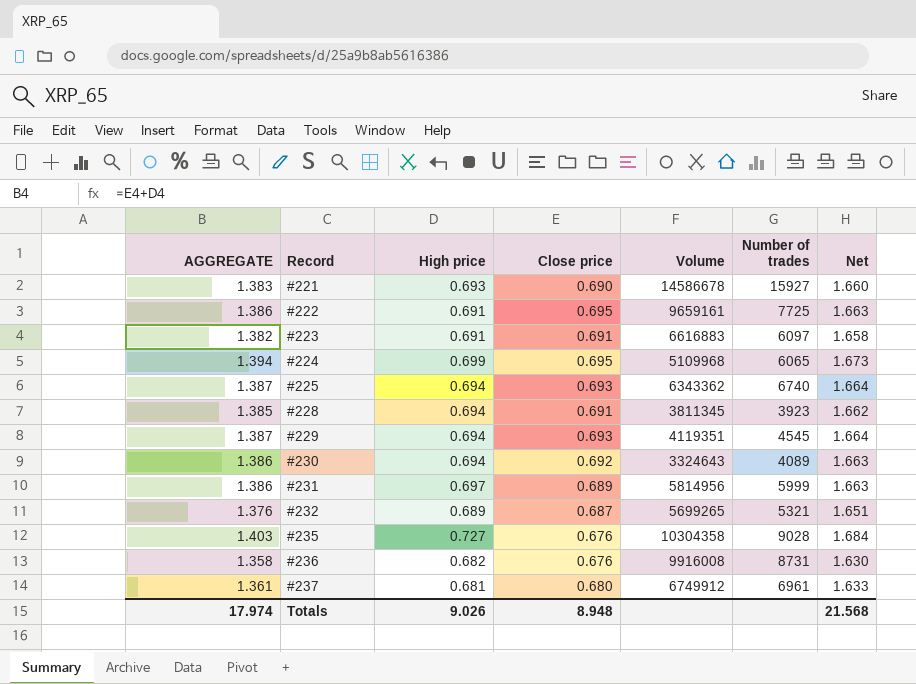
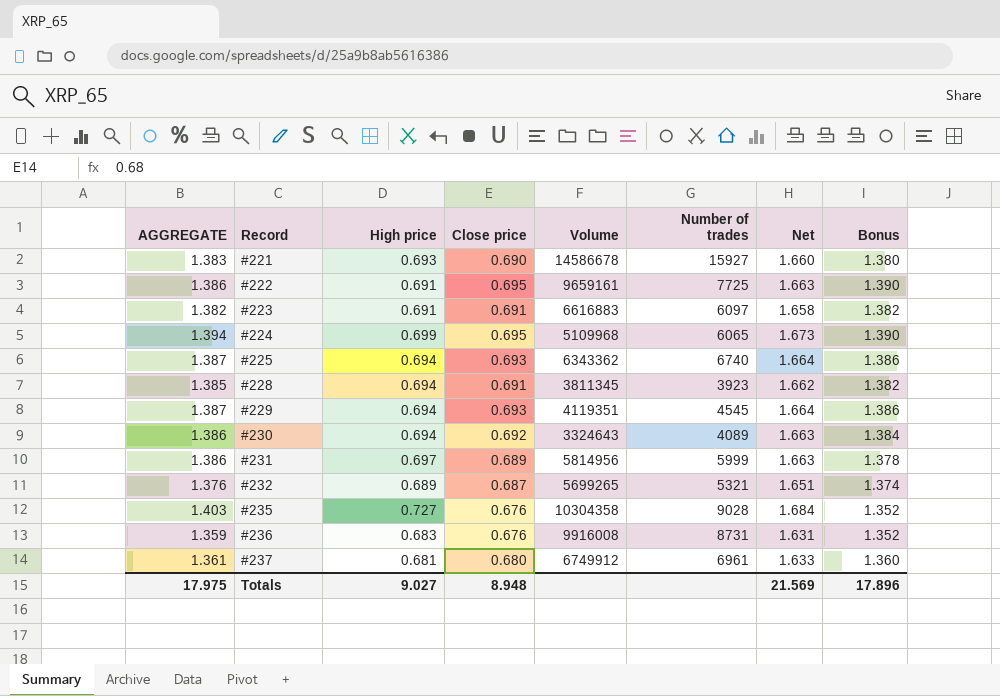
column Bonus | formula: none -> [Close price] * 2
#236 | AGGREGATE: 1.358 -> 1.359
#236 | High price: 0.682 -> 0.683
#236 | Net: 1.630 -> 1.631
Totals | AGGREGATE: 17.974 -> 17.975
Totals | High price: 9.026 -> 9.027
Totals | Net: 21.568 -> 21.569

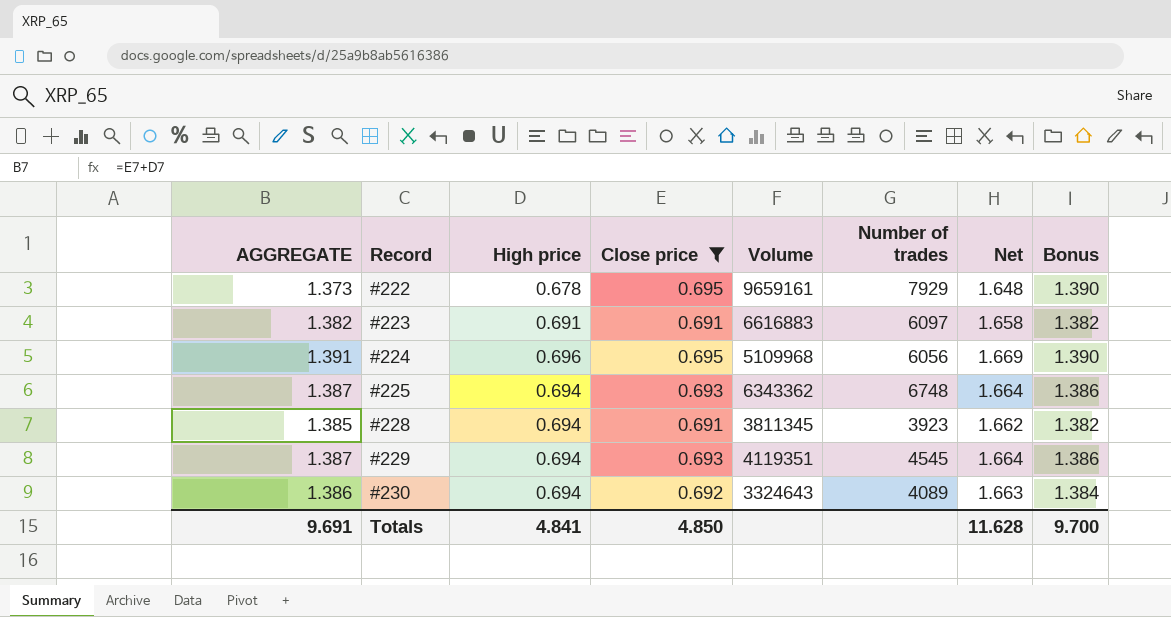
filter: none -> Close price >= 0.691
#222 | AGGREGATE: 1.386 -> 1.373
#222 | High price: 0.691 -> 0.678
#222 | Number of trades: 7725 -> 7929
#222 | Net: 1.663 -> 1.648
#224 | AGGREGATE: 1.394 -> 1.391
#224 | High price: 0.699 -> 0.696
#224 | Number of trades: 6065 -> 6056
#224 | Net: 1.673 -> 1.669
#225 | Number of trades: 6740 -> 6748
Totals | AGGREGATE: 17.975 -> 9.691
Totals | High price: 9.027 -> 4.841
Totals | Close price: 8.948 -> 4.850
Totals | Net: 21.569 -> 11.628
Totals | Bonus: 17.896 -> 9.700

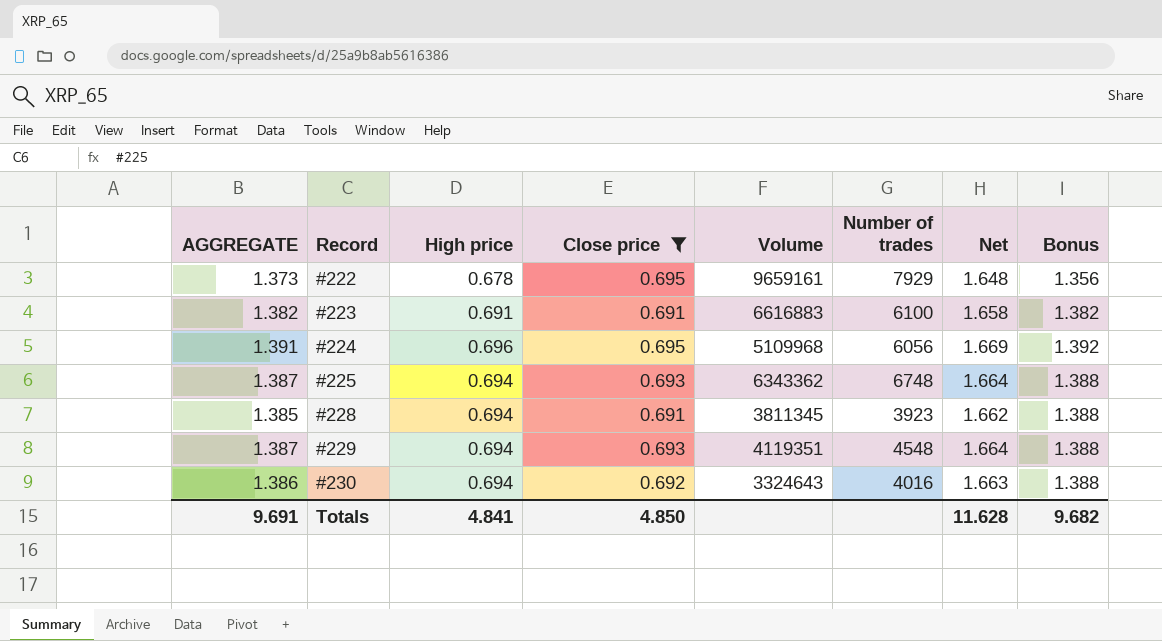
column Bonus | formula: [Close price] * 2 -> [High price] * 2
#223 | Number of trades: 6097 -> 6100
#229 | Number of trades: 4545 -> 4548
#230 | Number of trades: 4089 -> 4016
Totals | Bonus: 9.700 -> 9.682

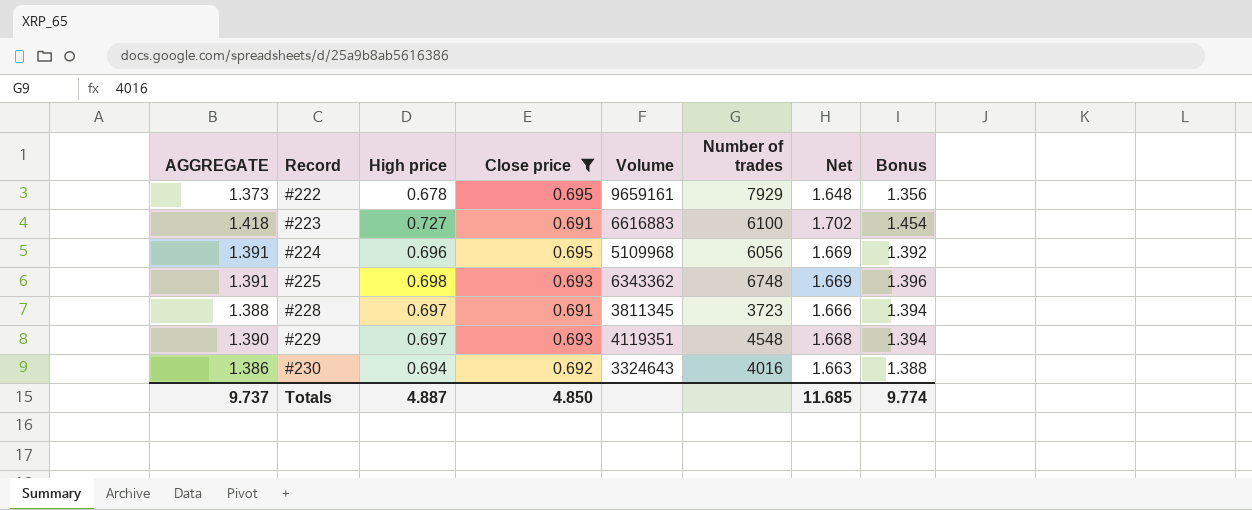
#223 | AGGREGATE: 1.382 -> 1.418
#223 | High price: 0.691 -> 0.727
#223 | Net: 1.658 -> 1.702
#223 | Bonus: 1.382 -> 1.454
#225 | AGGREGATE: 1.387 -> 1.391
#225 | High price: 0.694 -> 0.698
#225 | Net: 1.664 -> 1.669
#225 | Bonus: 1.388 -> 1.396
#228 | AGGREGATE: 1.385 -> 1.388
#228 | High price: 0.694 -> 0.697
#228 | Number of trades: 3923 -> 3723
#228 | Net: 1.662 -> 1.666
#228 | Bonus: 1.388 -> 1.394
#229 | AGGREGATE: 1.387 -> 1.390
#229 | High price: 0.694 -> 0.697
#229 | Net: 1.664 -> 1.668
#229 | Bonus: 1.388 -> 1.394
Totals | AGGREGATE: 9.691 -> 9.737
Totals | High price: 4.841 -> 4.887
Totals | Net: 11.628 -> 11.685
Totals | Bonus: 9.682 -> 9.774

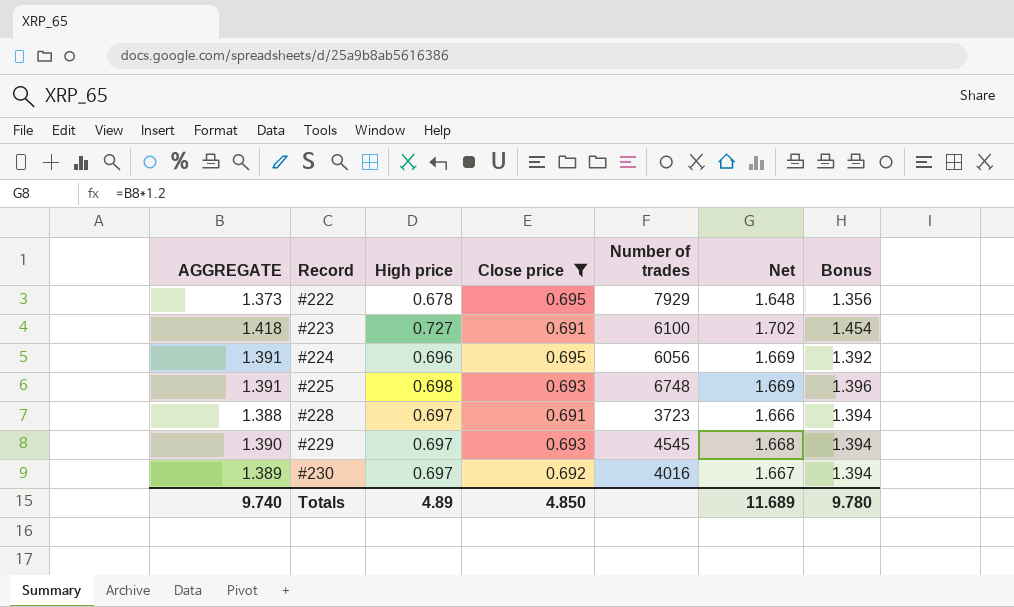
column Volume | position: 5 -> none
#229 | Number of trades: 4548 -> 4545
#230 | AGGREGATE: 1.386 -> 1.389
#230 | High price: 0.694 -> 0.697
#230 | Net: 1.663 -> 1.667
#230 | Bonus: 1.388 -> 1.394
Totals | AGGREGATE: 9.737 -> 9.740
Totals | High price: 4.887 -> 4.89
Totals | Net: 11.685 -> 11.689
Totals | Bonus: 9.774 -> 9.780

